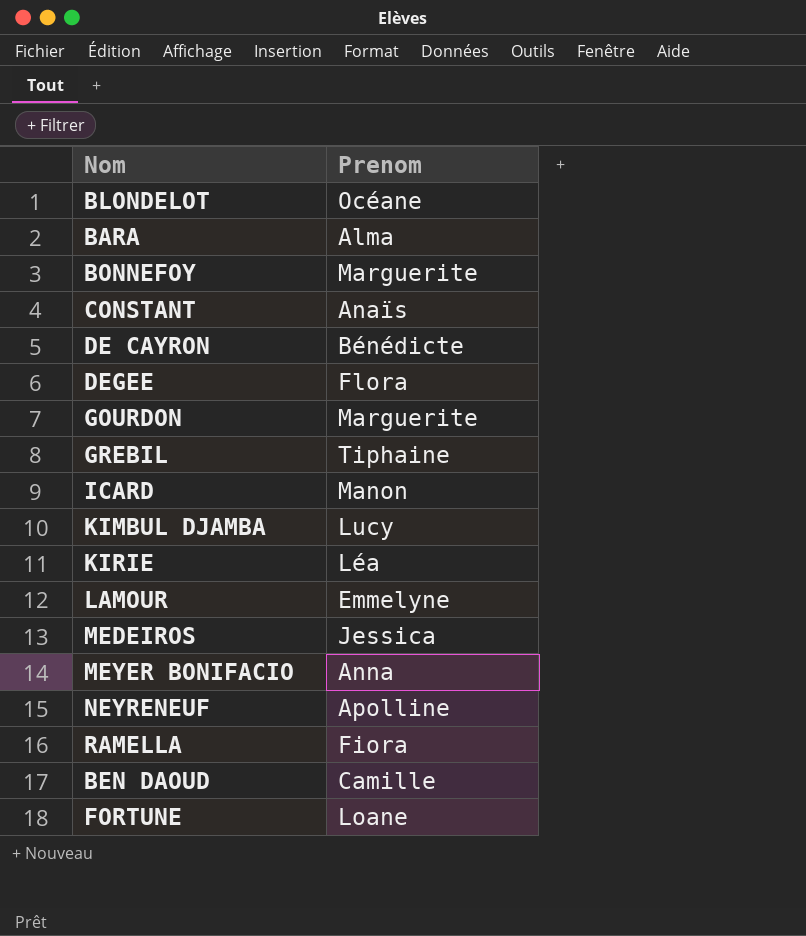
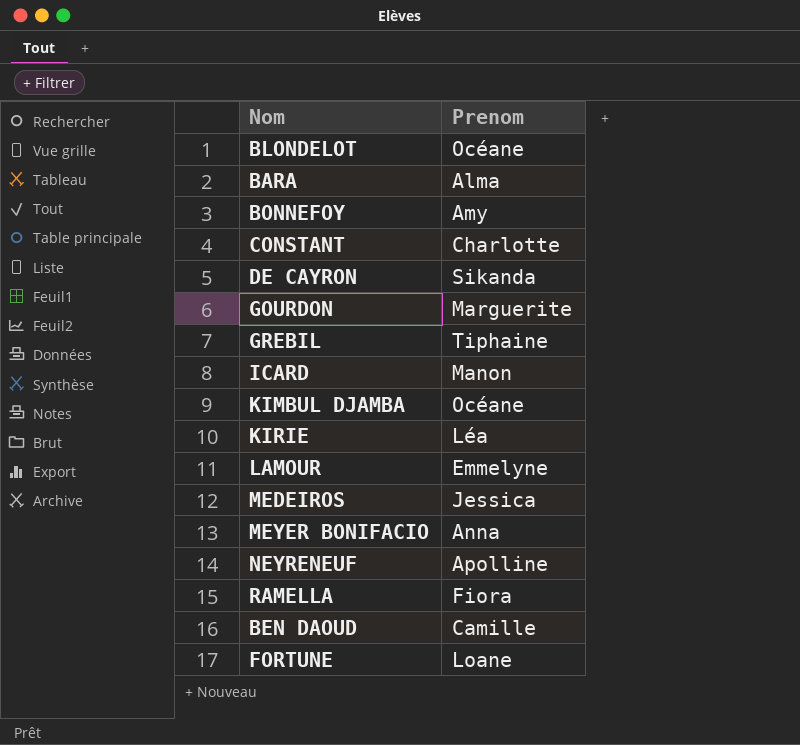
row DEGEE: Flora -> none
BONNEFOY | Prenom: Marguerite -> Amy
CONSTANT | Prenom: Anaïs -> Charlotte
DE CAYRON | Prenom: Bénédicte -> Sikanda
KIMBUL DJAMBA | Prenom: Lucy -> Océane

